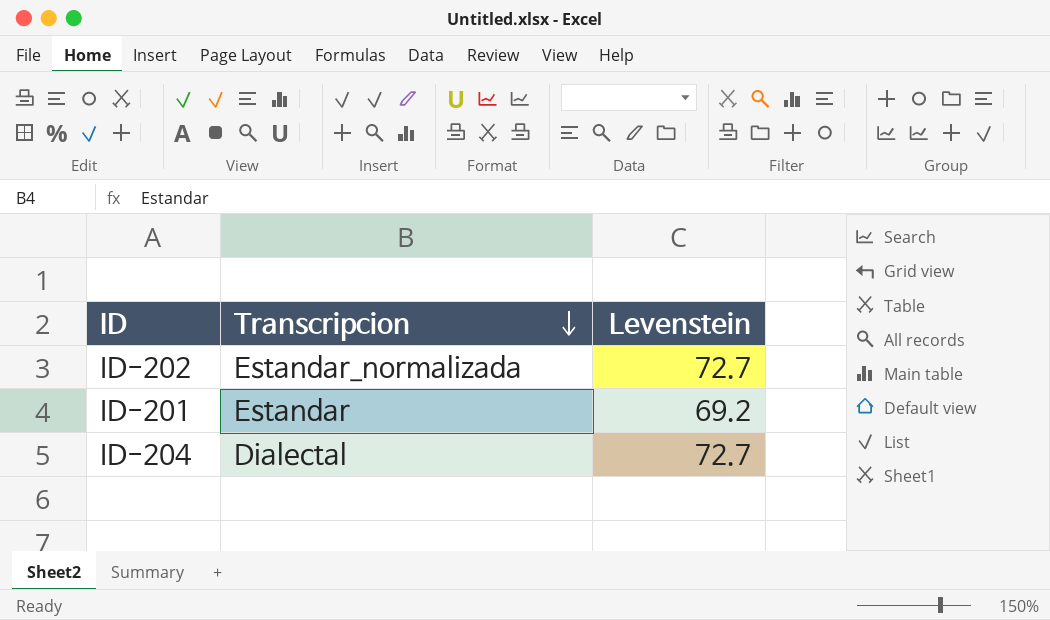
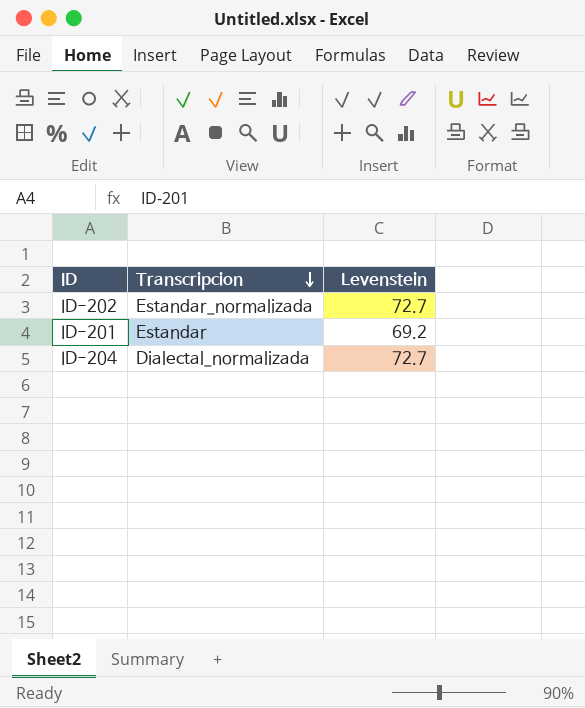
ID-204 | Transcripcion: Dialectal -> Dialectal_normalizada

